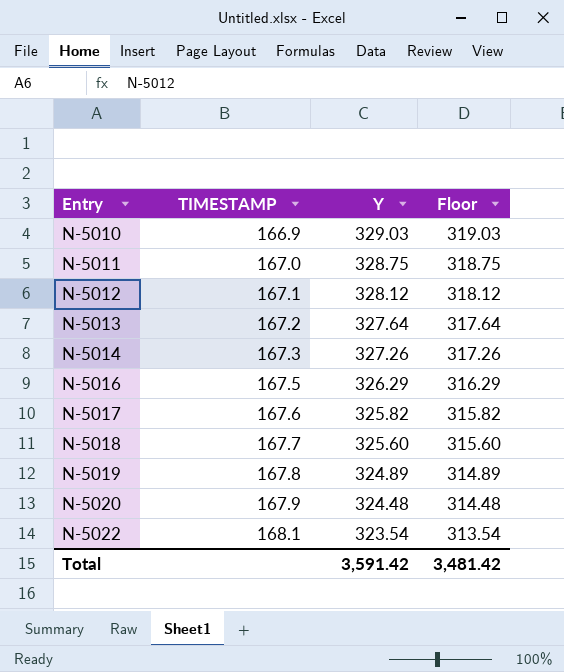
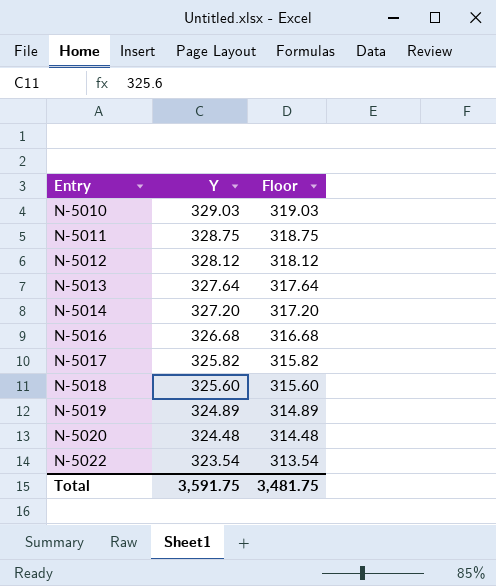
column TIMESTAMP | position: 2 -> none
N-5014 | Y: 327.26 -> 327.20
N-5014 | Floor: 317.26 -> 317.20
N-5016 | Y: 326.29 -> 326.68
N-5016 | Floor: 316.29 -> 316.68
Total | Y: 3,591.42 -> 3,591.75
Total | Floor: 3,481.42 -> 3,481.75

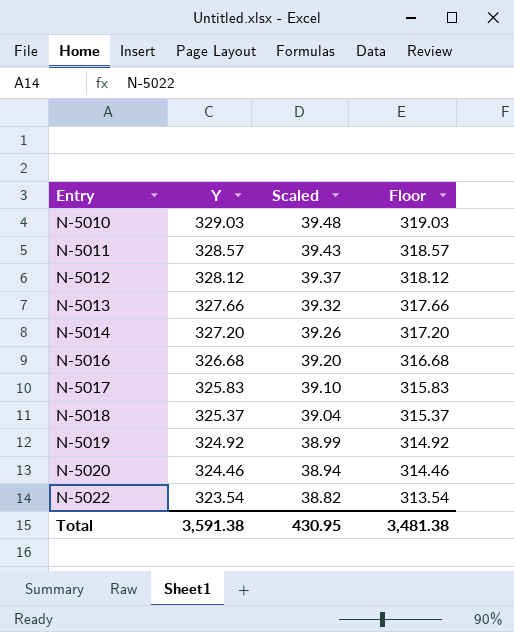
column Scaled | formula: none -> [Y] * 0.12
N-5011 | Y: 328.75 -> 328.57
N-5011 | Floor: 318.75 -> 318.57
N-5013 | Y: 327.64 -> 327.66
N-5013 | Floor: 317.64 -> 317.66
N-5017 | Y: 325.82 -> 325.83
N-5017 | Floor: 315.82 -> 315.83
N-5018 | Y: 325.60 -> 325.37
N-5018 | Floor: 315.60 -> 315.37
N-5019 | Y: 324.89 -> 324.92
N-5019 | Floor: 314.89 -> 314.92
N-5020 | Y: 324.48 -> 324.46
N-5020 | Floor: 314.48 -> 314.46
Total | Y: 3,591.75 -> 3,591.38
Total | Floor: 3,481.75 -> 3,481.38

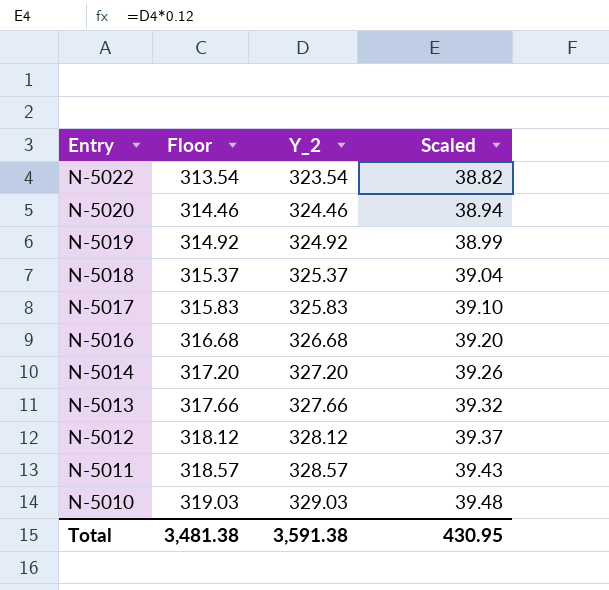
row order: Entry ascending -> Entry descending
column Floor | position: 4 -> 2
column name: Y -> Y_2

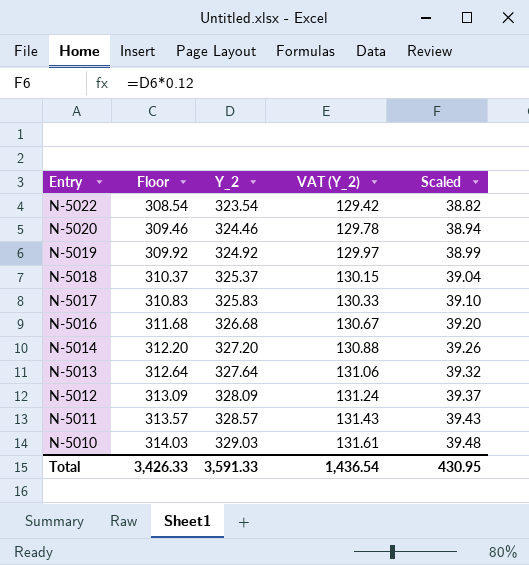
column Floor | formula: [Y_2] - 10 -> [Y_2] - 15
column VAT (Y_2) | formula: none -> [Y_2] * 0.4
N-5013 | Y_2: 327.66 -> 327.64
N-5012 | Y_2: 328.12 -> 328.09
Total | Floor: 3,481.38 -> 3,426.33
Total | Y_2: 3,591.38 -> 3,591.33

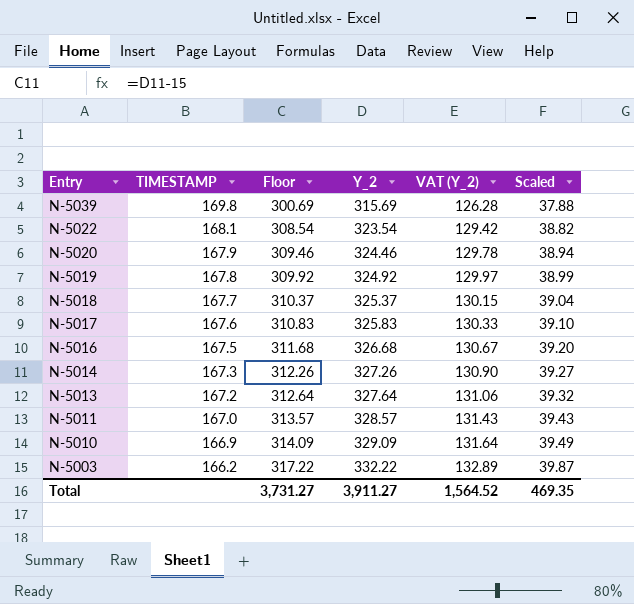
column TIMESTAMP | position: none -> 2
row N-5012: 313.09 | 328.09 | 131.24 | 39.37 -> none
row N-5039: none -> 169.8 | 300.69 | 315.69 | 126.28 | 37.88
N-5014 | Floor: 312.20 -> 312.26
N-5014 | Y_2: 327.20 -> 327.26
N-5014 | VAT (Y_2): 130.88 -> 130.90
N-5014 | Scaled: 39.26 -> 39.27
N-5010 | Floor: 314.03 -> 314.09
N-5010 | Y_2: 329.03 -> 329.09
N-5010 | VAT (Y_2): 131.61 -> 131.64
N-5010 | Scaled: 39.48 -> 39.49
row N-5003: none -> 166.2 | 317.22 | 332.22 | 132.89 | 39.87
Total | Floor: 3,426.33 -> 3,731.27
Total | Y_2: 3,591.33 -> 3,911.27
Total | VAT (Y_2): 1,436.54 -> 1,564.52
Total | Scaled: 430.95 -> 469.35

